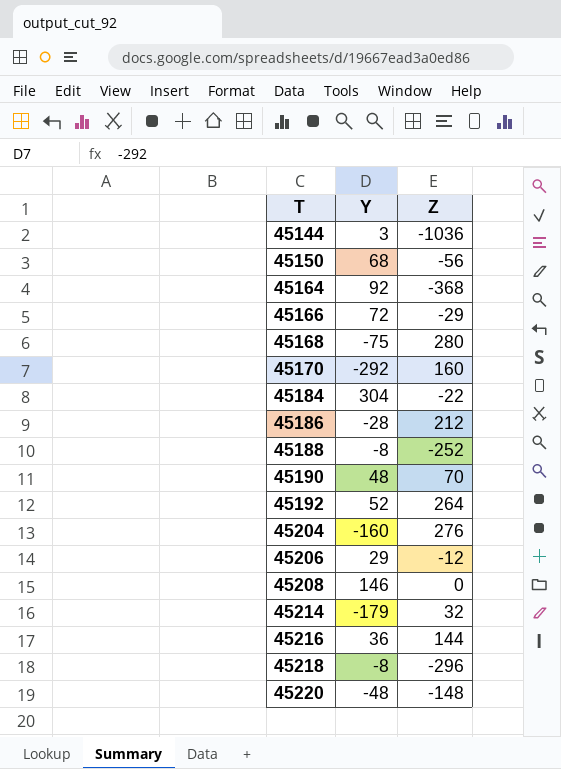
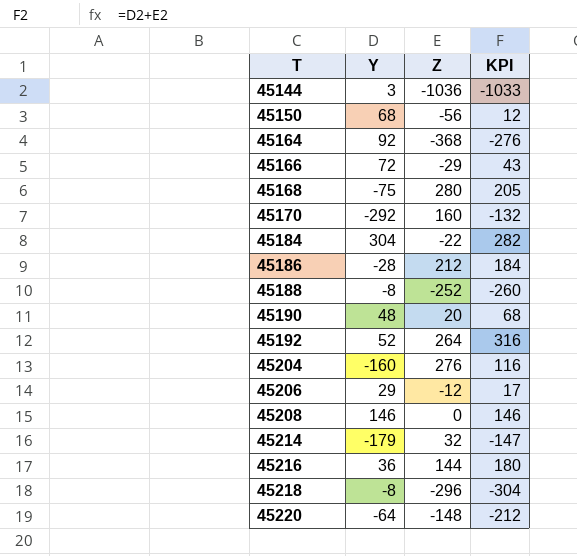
column KPI | formula: none -> [Y] + [Z]
45190 | Z: 70 -> 20
45220 | Y: -48 -> -64

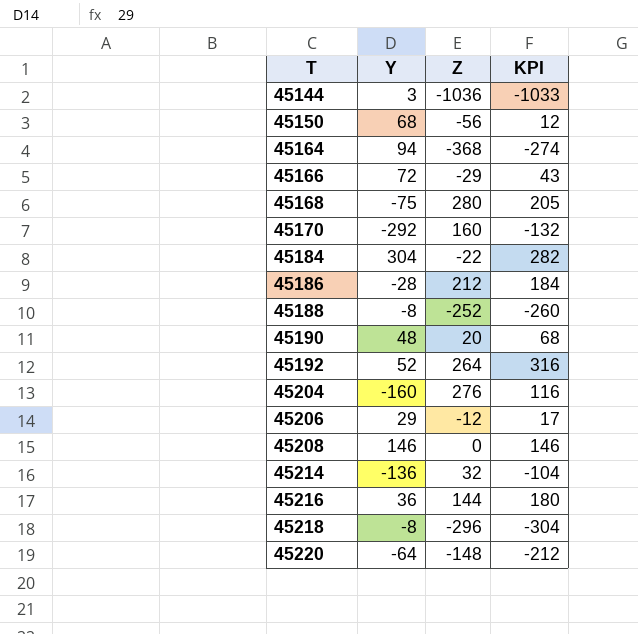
45164 | Y: 92 -> 94
45164 | KPI: -276 -> -274
45214 | Y: -179 -> -136
45214 | KPI: -147 -> -104

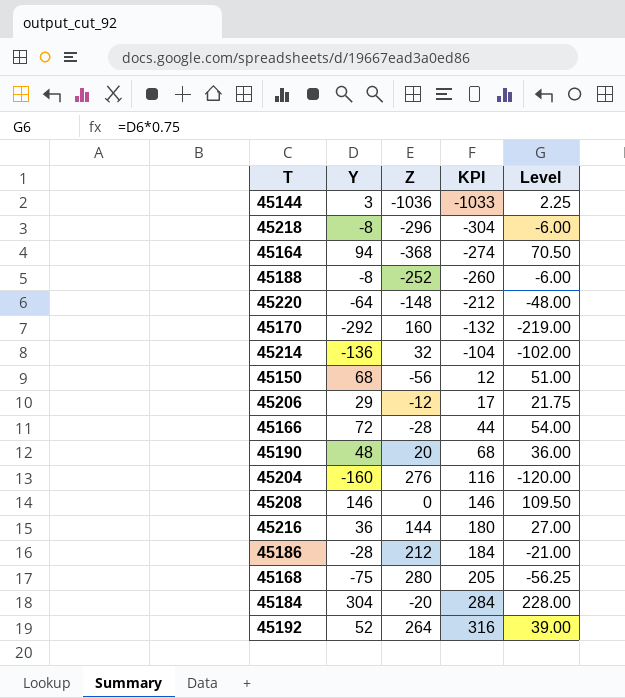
row order: T ascending -> KPI ascending
column Level | formula: none -> [Y] * 0.75
45166 | Z: -29 -> -28
45166 | KPI: 43 -> 44
45184 | Z: -22 -> -20
45184 | KPI: 282 -> 284

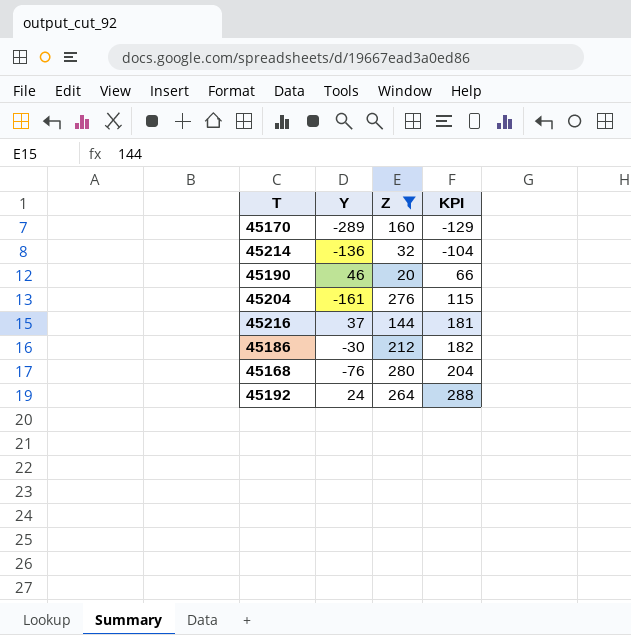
filter: none -> Z >= 20
column Level | formula: [Y] * 0.75 -> none
45170 | Y: -292 -> -289
45170 | KPI: -132 -> -129
45190 | Y: 48 -> 46
45190 | KPI: 68 -> 66
45204 | Y: -160 -> -161
45204 | KPI: 116 -> 115
45216 | Y: 36 -> 37
45216 | KPI: 180 -> 181
45186 | Y: -28 -> -30
45186 | KPI: 184 -> 182
45168 | Y: -75 -> -76
45168 | KPI: 205 -> 204
45192 | Y: 52 -> 24
45192 | KPI: 316 -> 288

